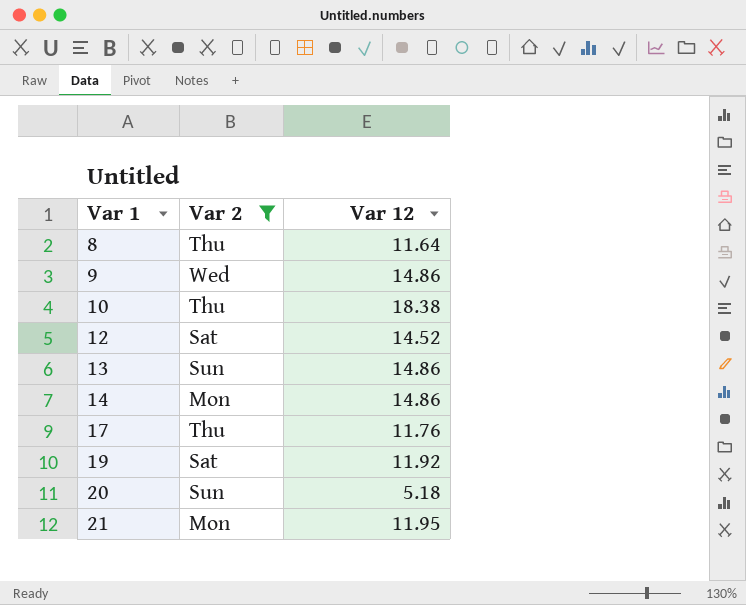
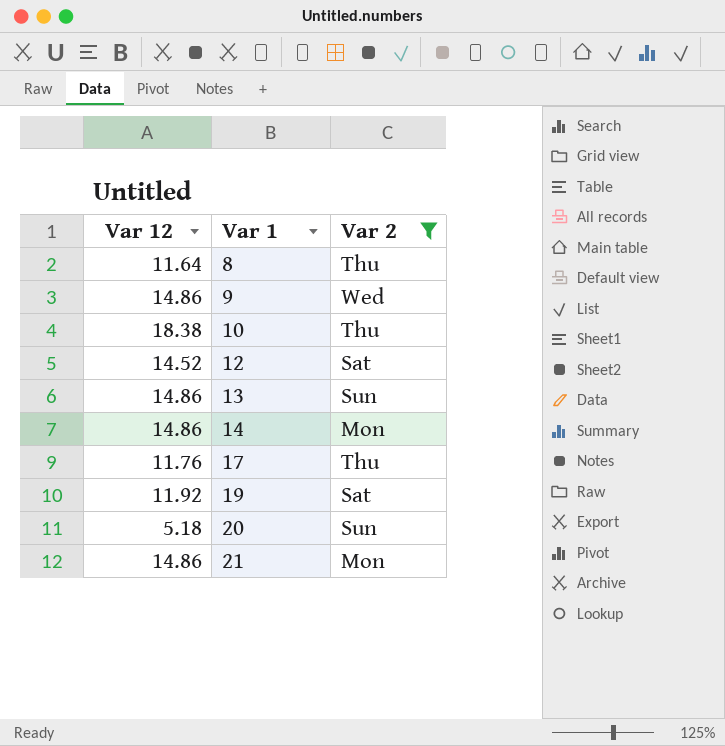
column Var 12 | position: 3 -> 1
21 | Var 12: 11.95 -> 14.86

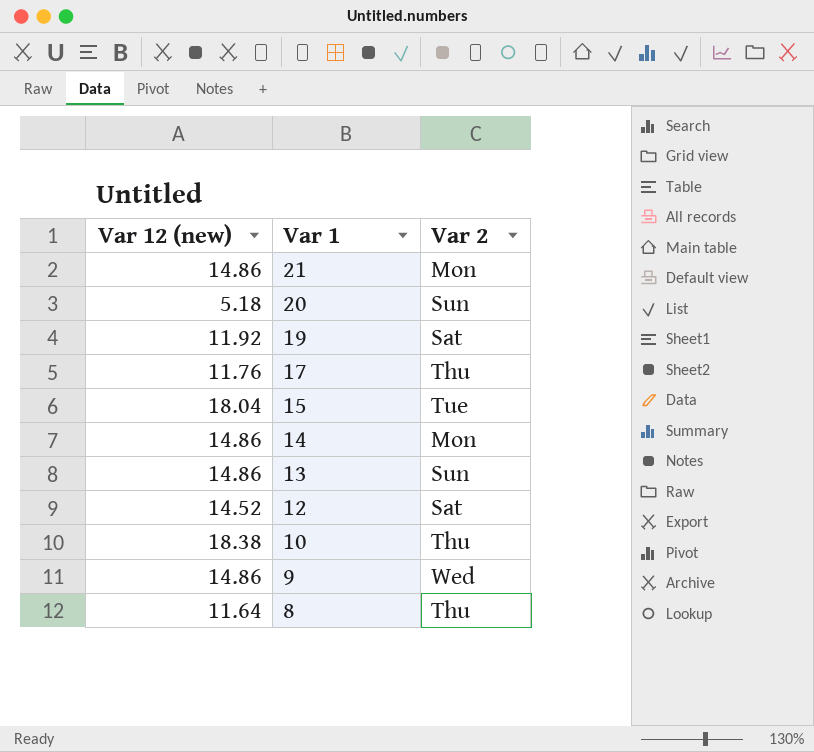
filter: Var 2 != Tue -> none
row order: Var 1 ascending -> Var 1 descending
column name: Var 12 -> Var 12 (new)

